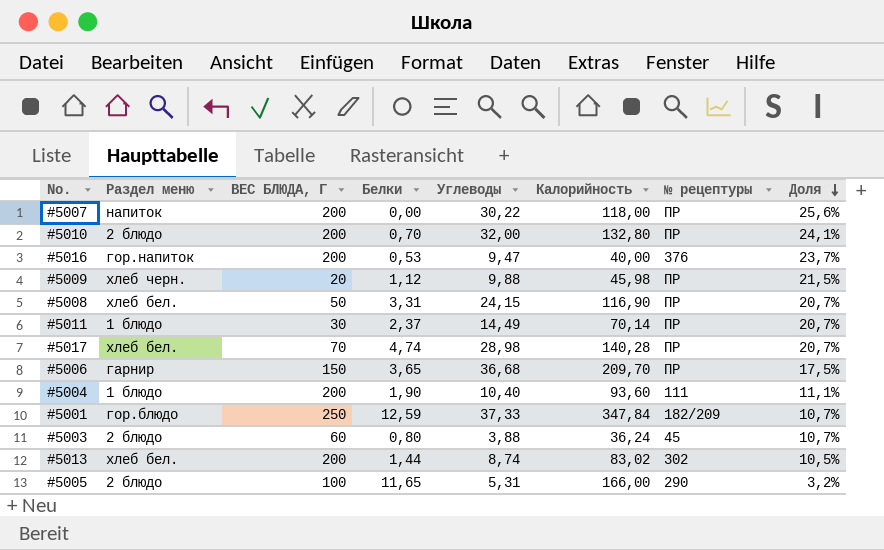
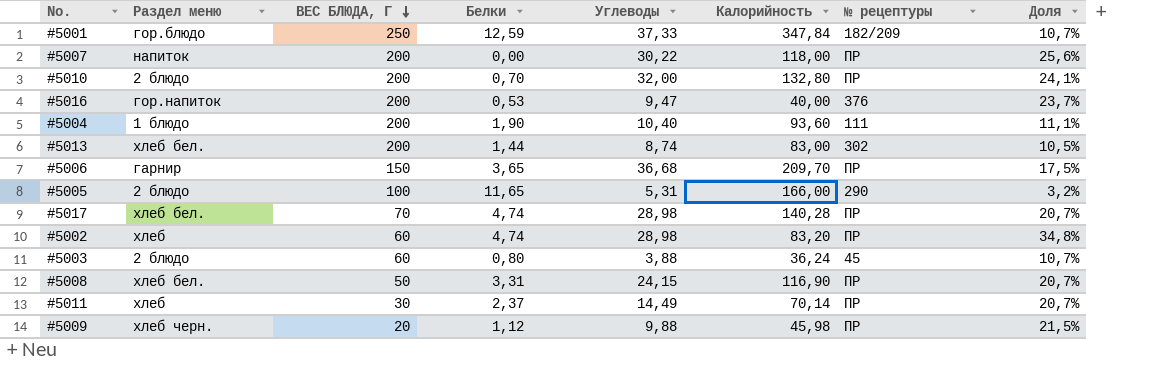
row order: Доля descending -> ВЕС БЛЮДА, Г descending
#5013 | Калорийность: 83,02 -> 83,00
row #5002: none -> хлеб | 60 | 4,74 | 28,98 | 83,20 | ПР | 34,8%
#5011 | Раздел меню: 1 блюдо -> хлеб

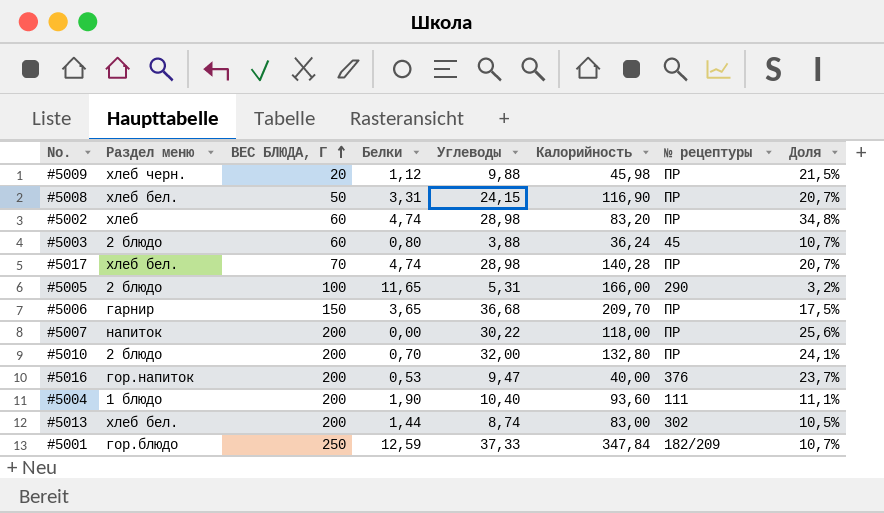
row order: ВЕС БЛЮДА, Г descending -> ВЕС БЛЮДА, Г ascending
row #5011: хлеб | 30 | 2,37 | 14,49 | 70,14 | ПР | 20,7% -> none

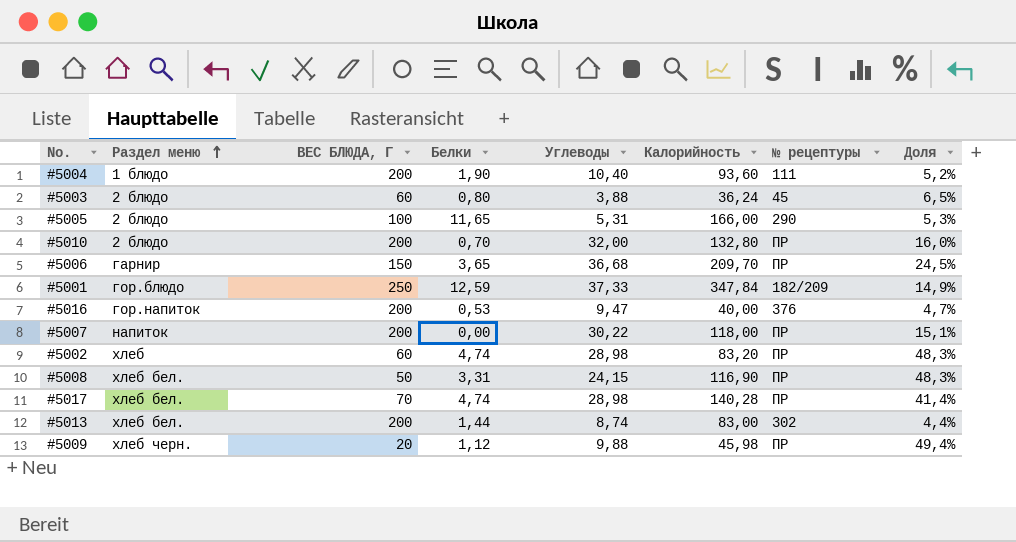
row order: ВЕС БЛЮДА, Г ascending -> Раздел меню ascending
column Доля | formula: [Углеводы] / [Калорийность] -> [Углеводы] / [ВЕС БЛЮДА, Г]

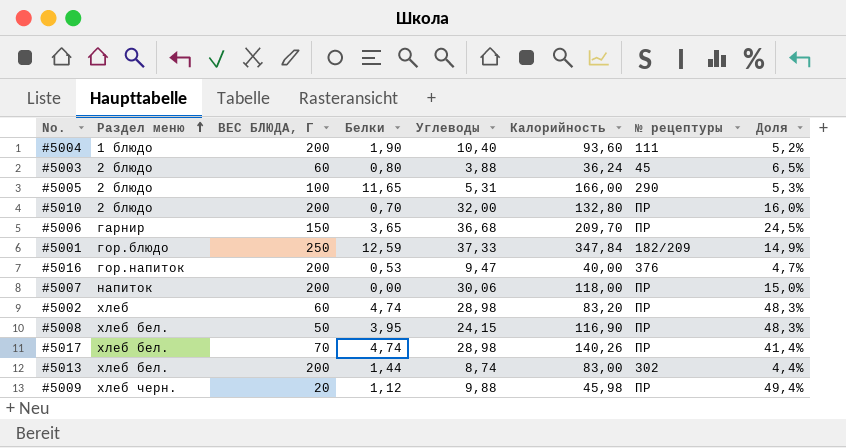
#5007 | Углеводы: 30,22 -> 30,06
#5007 | Доля: 15,1% -> 15,0%
#5008 | Белки: 3,31 -> 3,95
#5017 | Калорийность: 140,28 -> 140,26

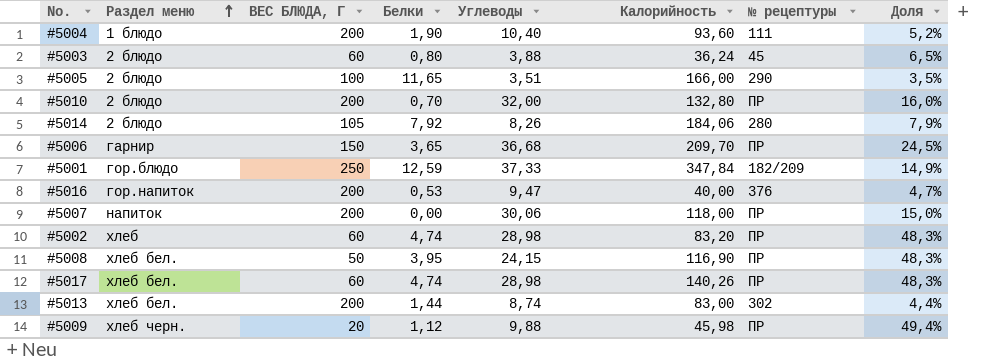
#5005 | Углеводы: 5,31 -> 3,51
#5005 | Доля: 5,3% -> 3,5%
row #5014: none -> 2 блюдо | 105 | 7,92 | 8,26 | 184,06 | 280 | 7,9%
#5017 | ВЕС БЛЮДА, Г: 70 -> 60
#5017 | Доля: 41,4% -> 48,3%

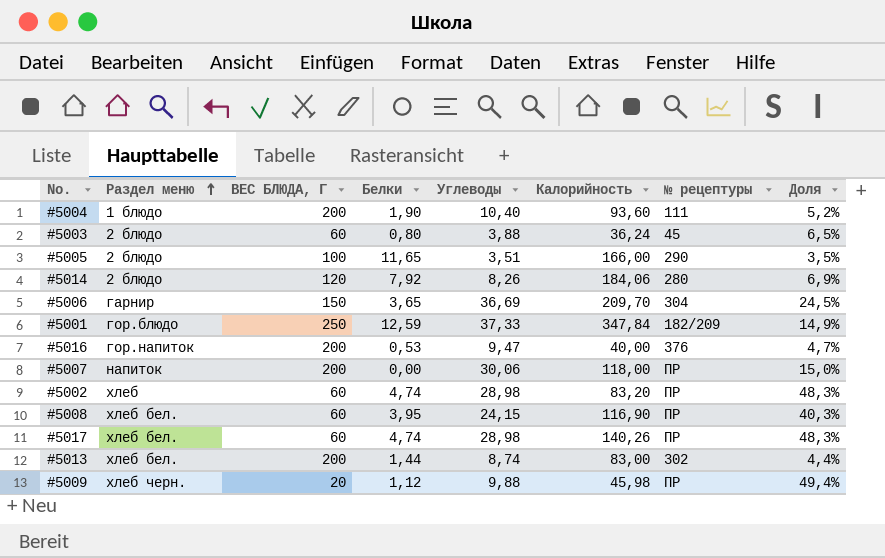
row #5010: 2 блюдо | 200 | 0,70 | 32,00 | 132,80 | ПР | 16,0% -> none
#5014 | ВЕС БЛЮДА, Г: 105 -> 120
#5014 | Доля: 7,9% -> 6,9%
#5006 | Углеводы: 36,68 -> 36,69
#5006 | № рецептуры: ПР -> 304
#5008 | ВЕС БЛЮДА, Г: 50 -> 60
#5008 | Доля: 48,3% -> 40,3%

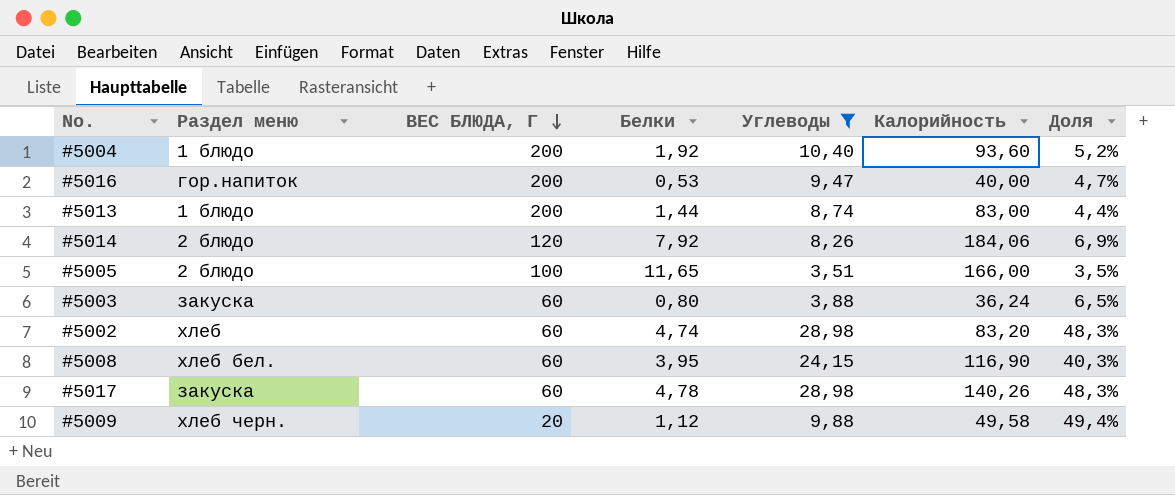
filter: none -> Углеводы <= 28,98
row order: Раздел меню ascending -> ВЕС БЛЮДА, Г descending
column № рецептуры | position: 7 -> none
#5004 | Белки: 1,90 -> 1,92
#5013 | Раздел меню: хлеб бел. -> 1 блюдо
#5003 | Раздел меню: 2 блюдо -> закуска
#5017 | Раздел меню: хлеб бел. -> закуска
#5017 | Белки: 4,74 -> 4,78
#5009 | Калорийность: 45,98 -> 49,58

